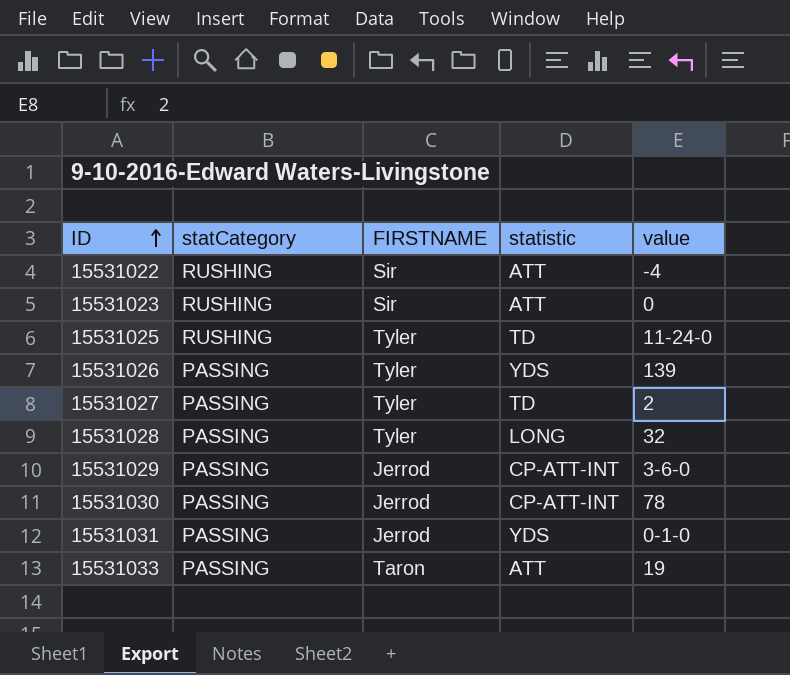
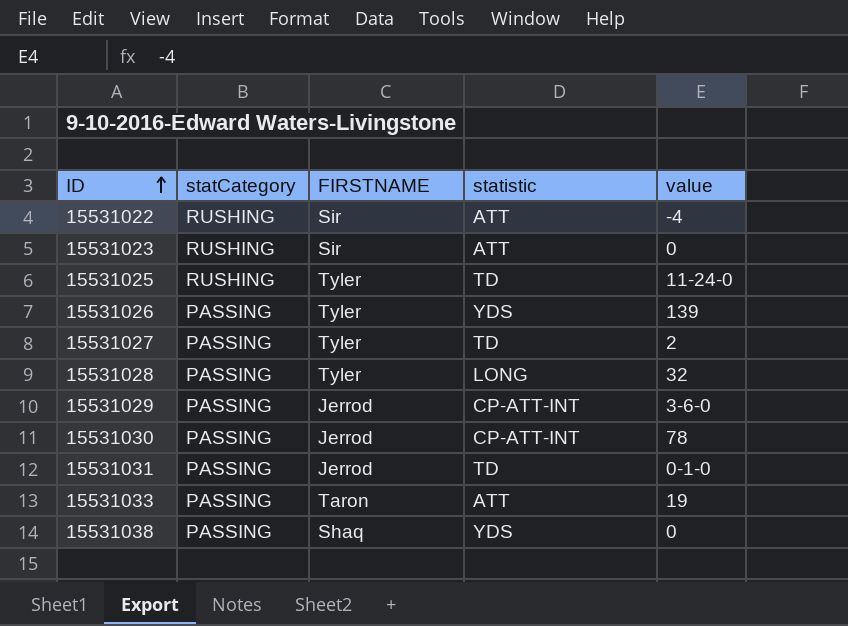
15531031 | statistic: YDS -> TD
row 15531038: none -> PASSING | Shaq | YDS | 0

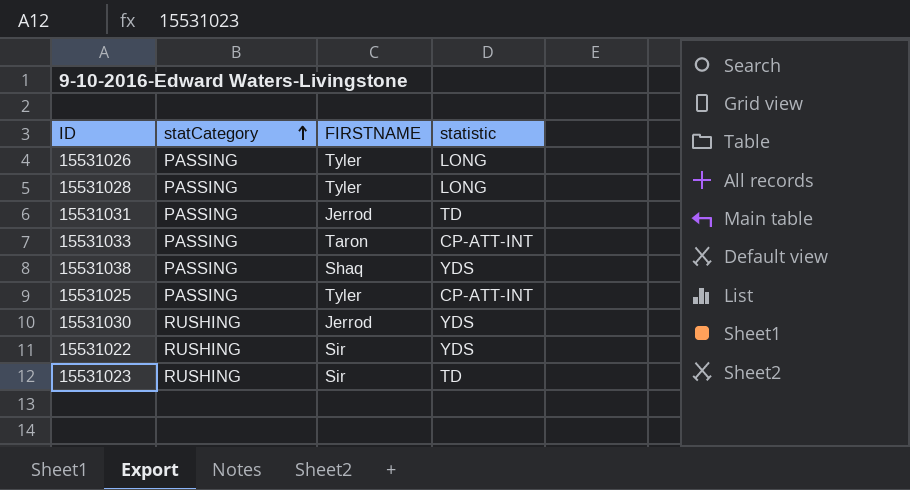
row order: ID ascending -> statCategory ascending
column value | position: 5 -> none
row 15531027: PASSING | Tyler | TD | 2 -> none
row 15531029: PASSING | Jerrod | CP-ATT-INT | 3-6-0 -> none
15531026 | statistic: YDS -> LONG
15531033 | statistic: ATT -> CP-ATT-INT
15531025 | statCategory: RUSHING -> PASSING
15531025 | statistic: TD -> CP-ATT-INT
15531030 | statCategory: PASSING -> RUSHING
15531030 | statistic: CP-ATT-INT -> YDS
15531022 | statistic: ATT -> YDS
15531023 | statistic: ATT -> TD

